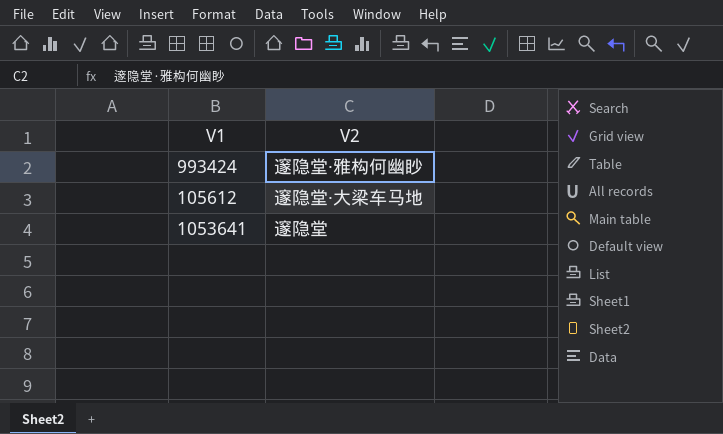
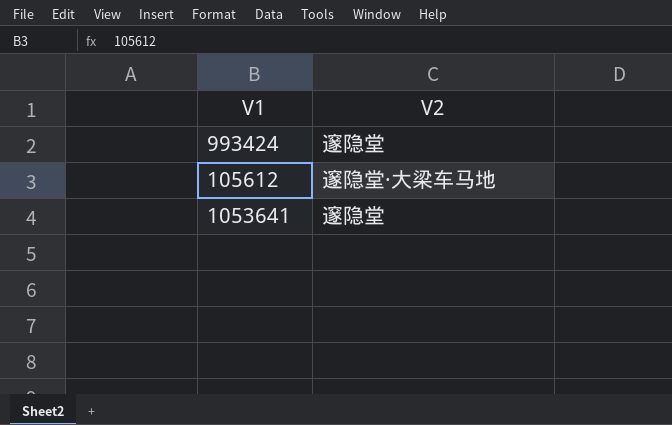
993424 | V2: 邃隐堂·雅构何幽眇 -> 邃隐堂

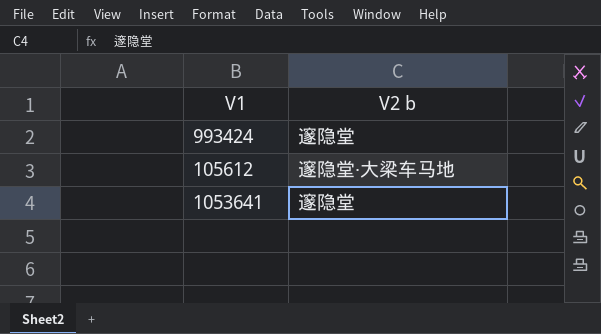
column name: V2 -> V2 b

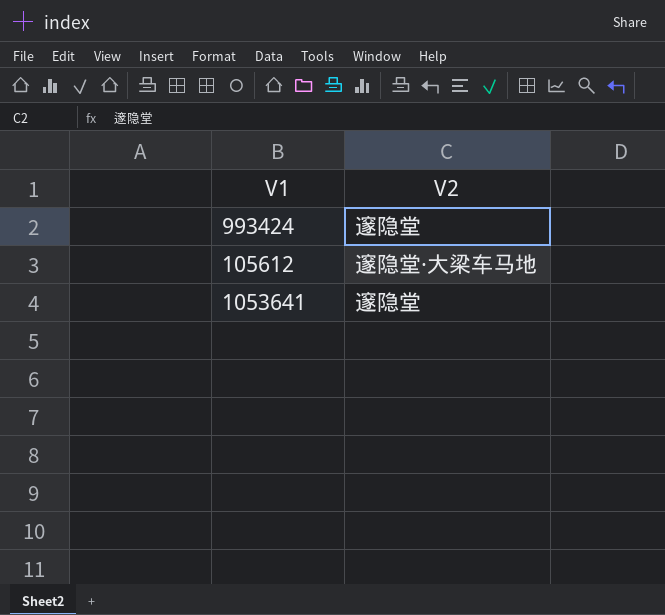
column name: V2 b -> V2

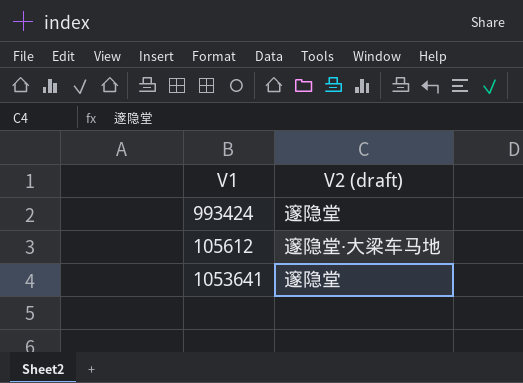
column name: V2 -> V2 (draft)

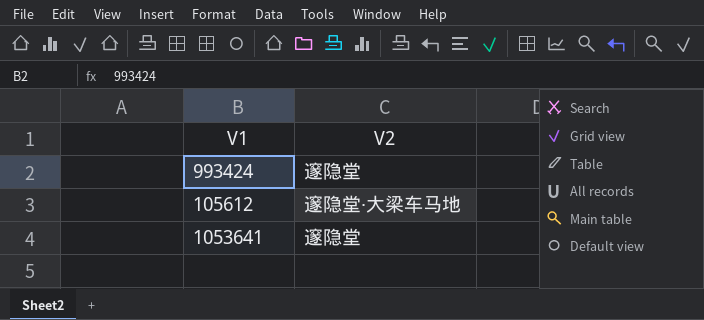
column name: V2 (draft) -> V2

